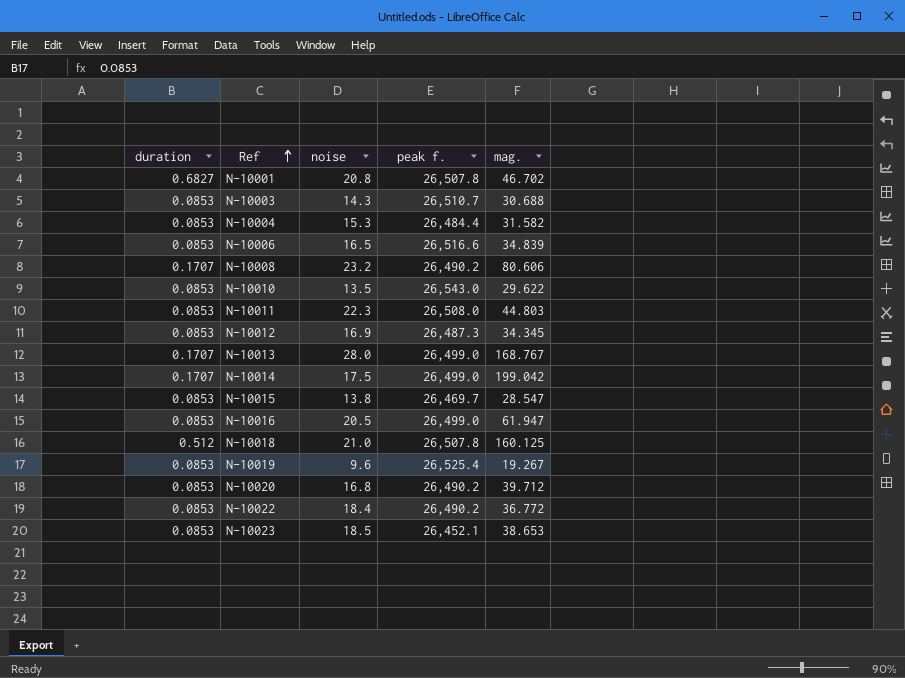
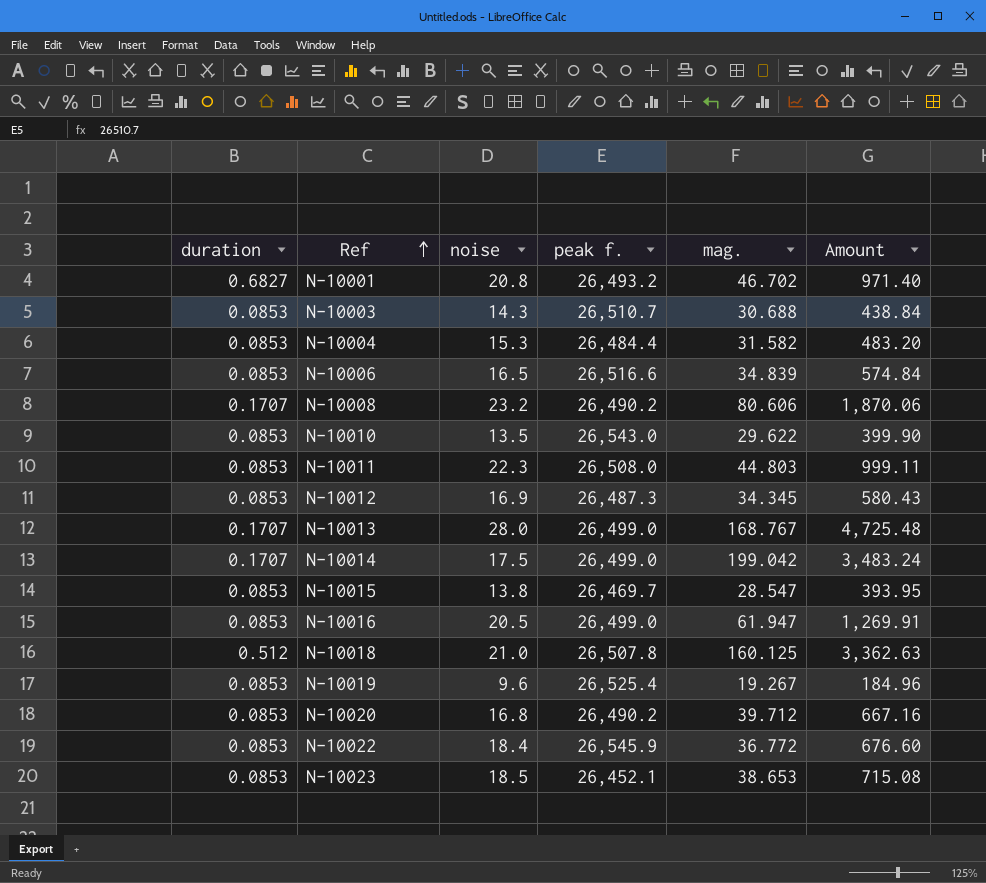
column Amount | formula: none -> [noise] * [mag.]
N-10001 | peak f.: 26,507.8 -> 26,493.2
N-10022 | peak f.: 26,490.2 -> 26,545.9

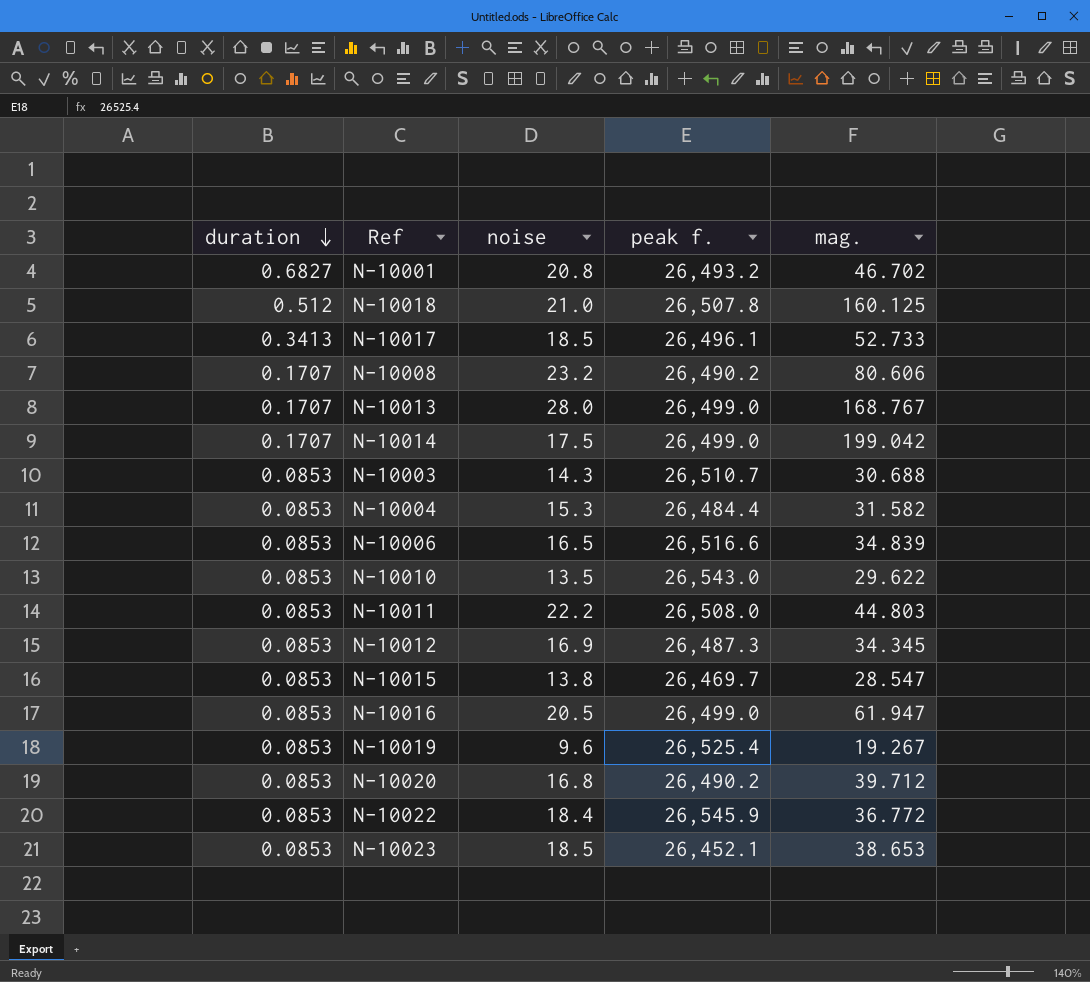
row order: Ref ascending -> duration descending
column Amount | formula: [noise] * [mag.] -> none
row N-10017: none -> 0.3413 | 18.5 | 26,496.1 | 52.733
N-10011 | noise: 22.3 -> 22.2

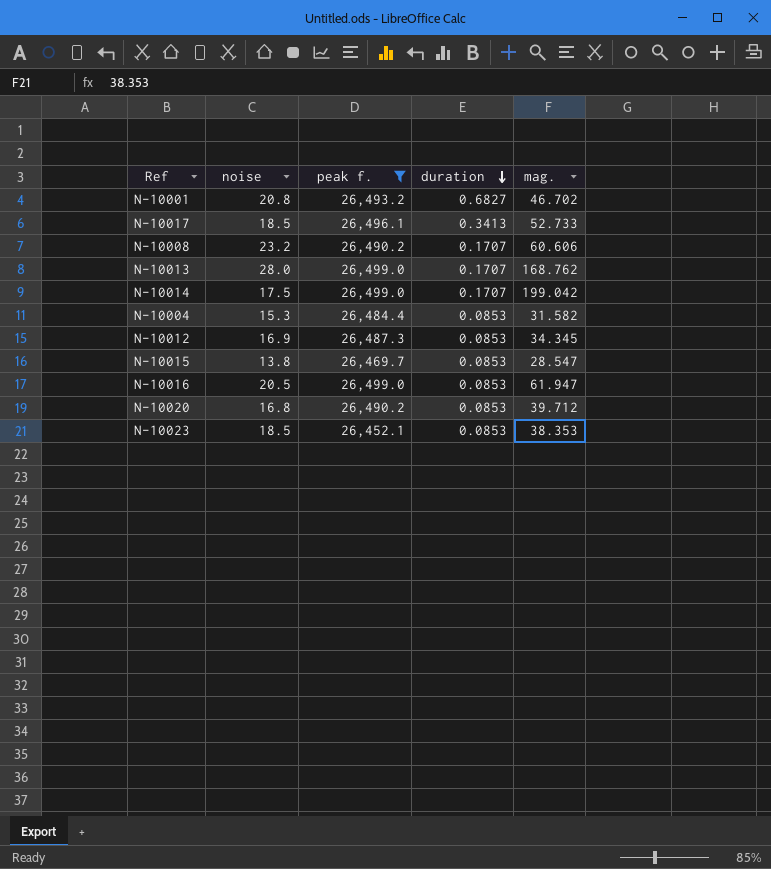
filter: none -> peak f. <= 26,499.0
column duration | position: 1 -> 4
N-10008 | mag.: 80.606 -> 60.606
N-10013 | mag.: 168.767 -> 168.762
N-10023 | mag.: 38.653 -> 38.353

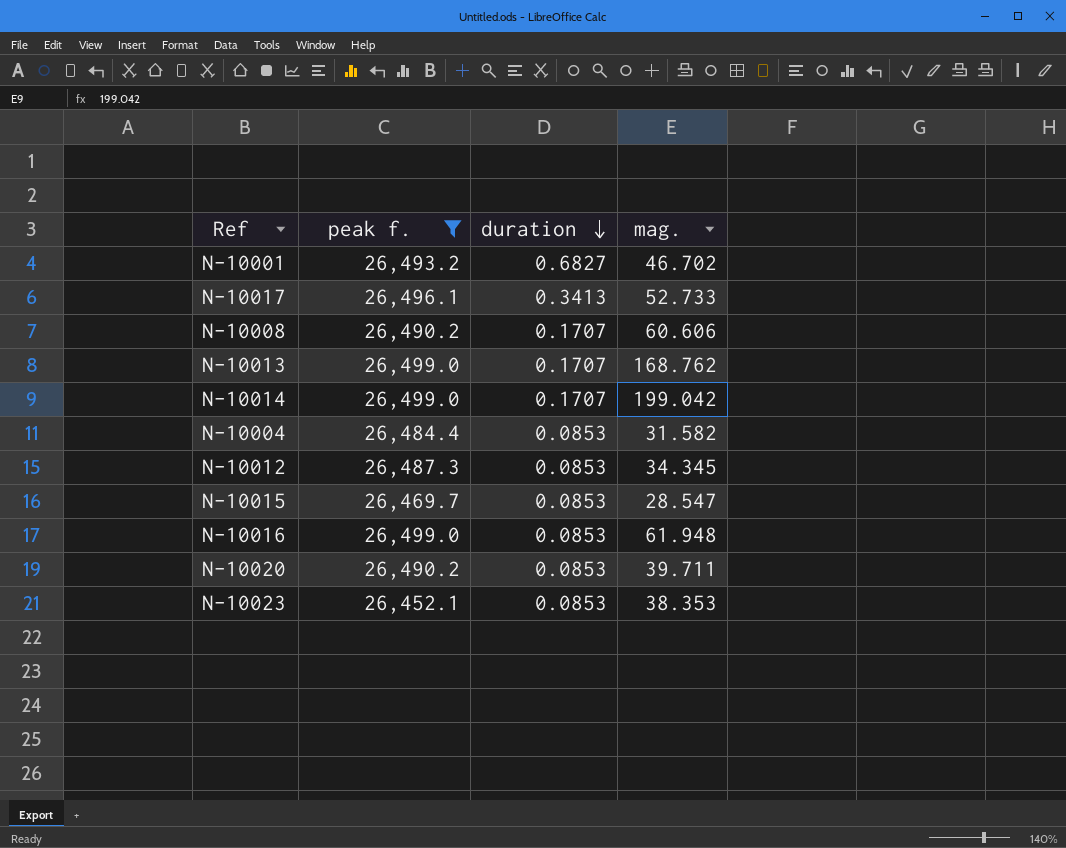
column noise | position: 2 -> none
N-10016 | mag.: 61.947 -> 61.948
N-10020 | mag.: 39.712 -> 39.711

